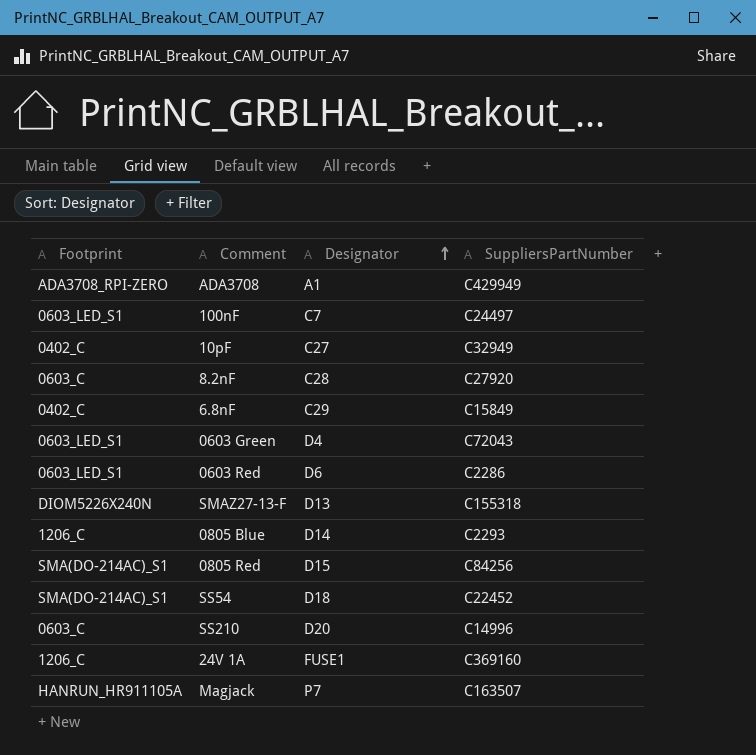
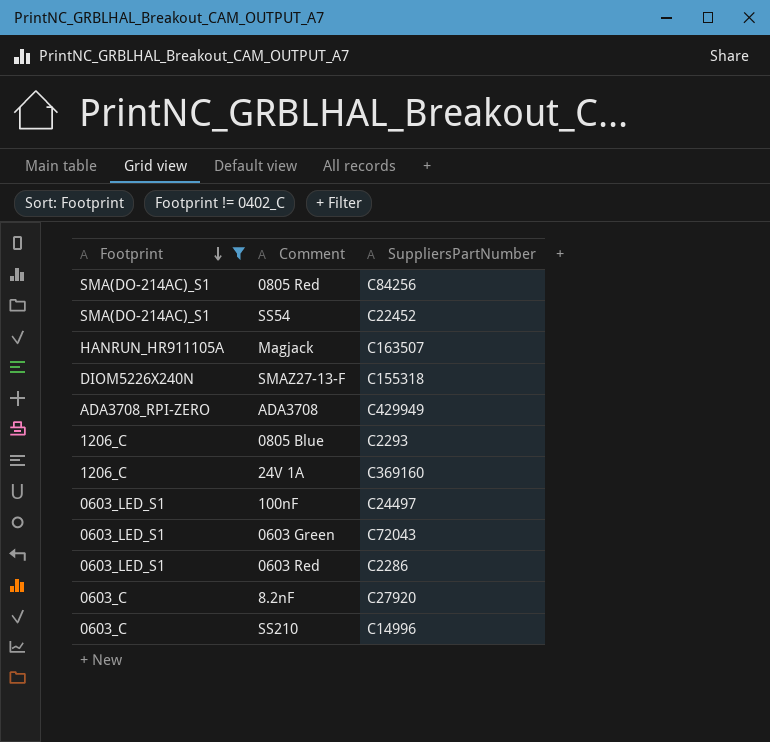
filter: none -> Footprint != 0402_C
row order: Designator ascending -> Footprint descending
column Designator | position: 3 -> none

